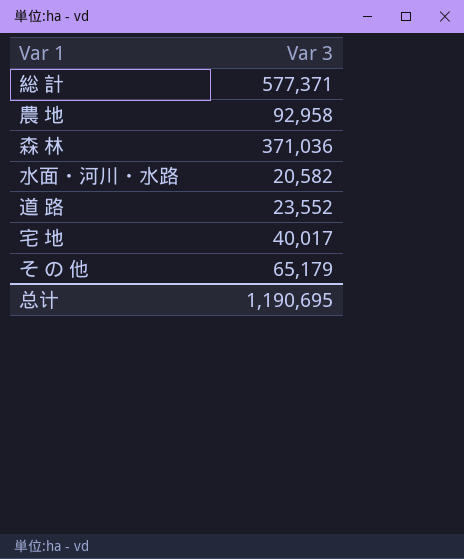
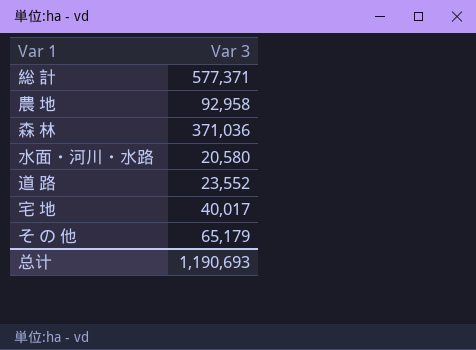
水面・河川・水路 | Var 3: 20,582 -> 20,580
总计 | Var 3: 1,190,695 -> 1,190,693

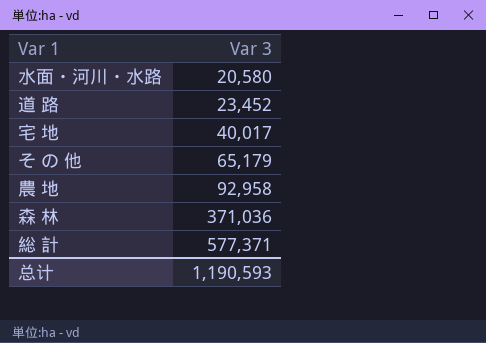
row order: none -> Var 3 ascending
道 路 | Var 3: 23,552 -> 23,452
总计 | Var 3: 1,190,693 -> 1,190,593

